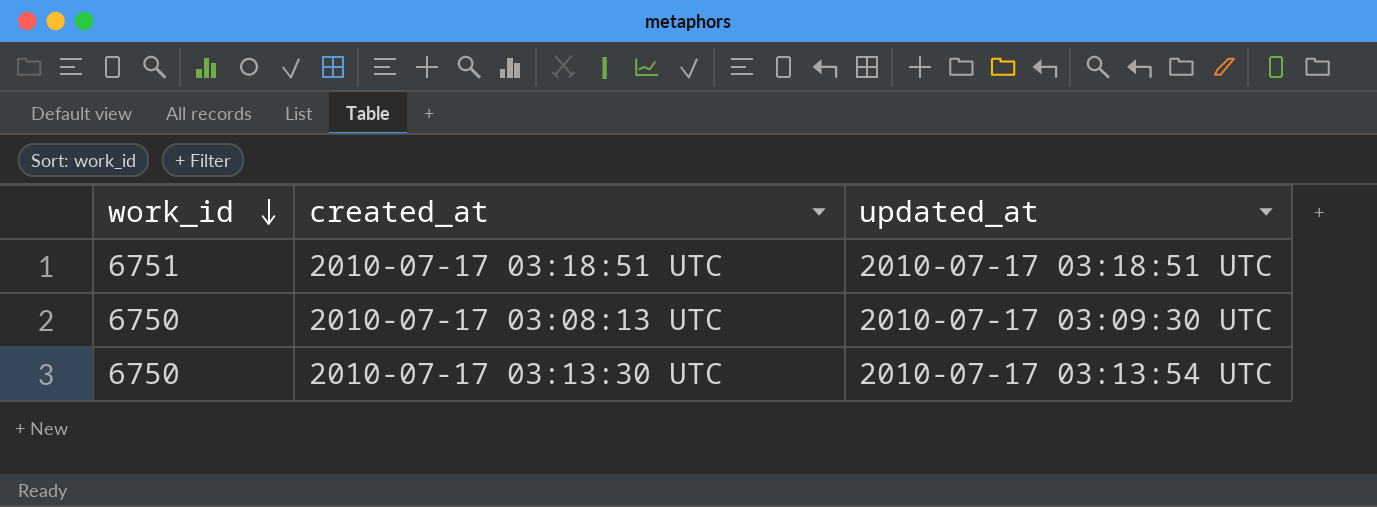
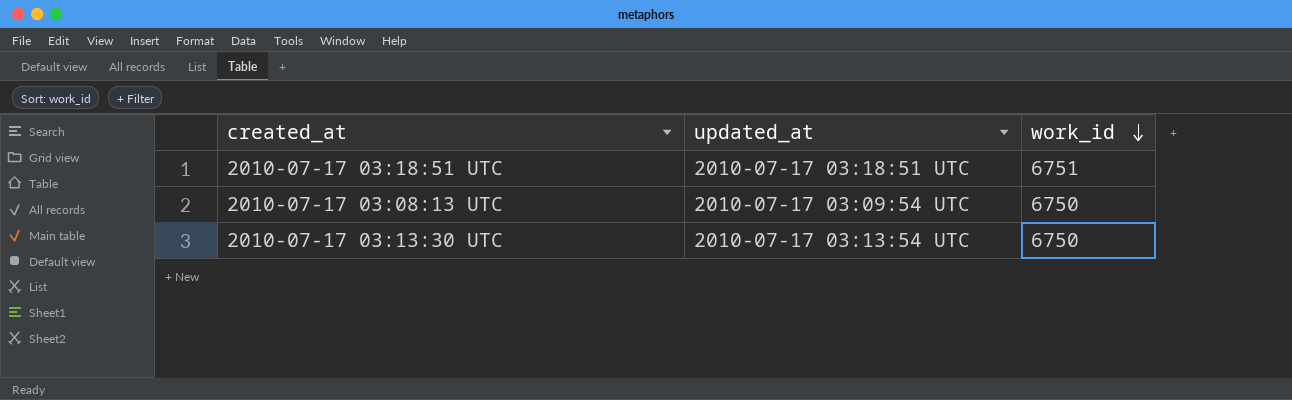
column work_id | position: 1 -> 3
2010-07-17 03:08:13 UTC | updated_at: 2010-07-17 03:09:30 UTC -> 2010-07-17 03:09:54 UTC

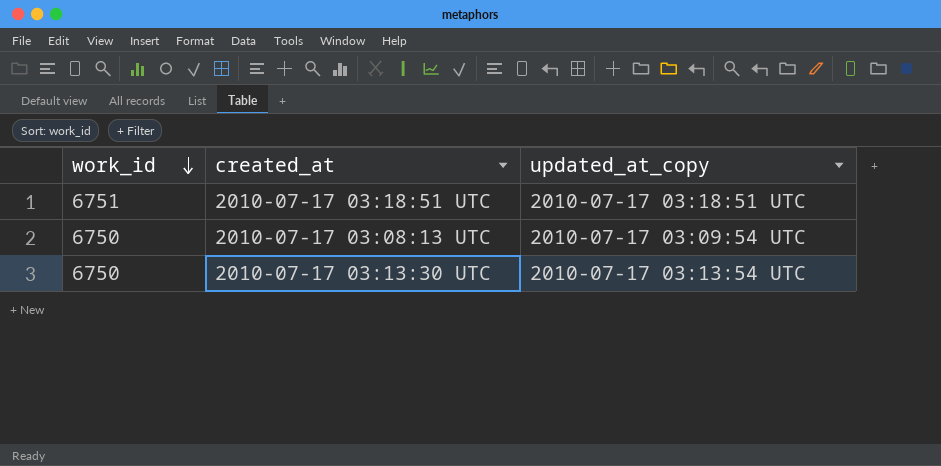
column work_id | position: 3 -> 1
column name: updated_at -> updated_at_copy

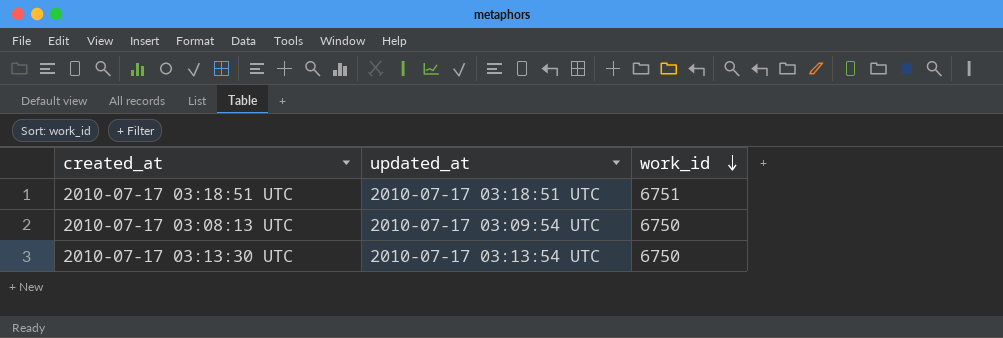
column name: updated_at_copy -> updated_at
column work_id | position: 1 -> 3

